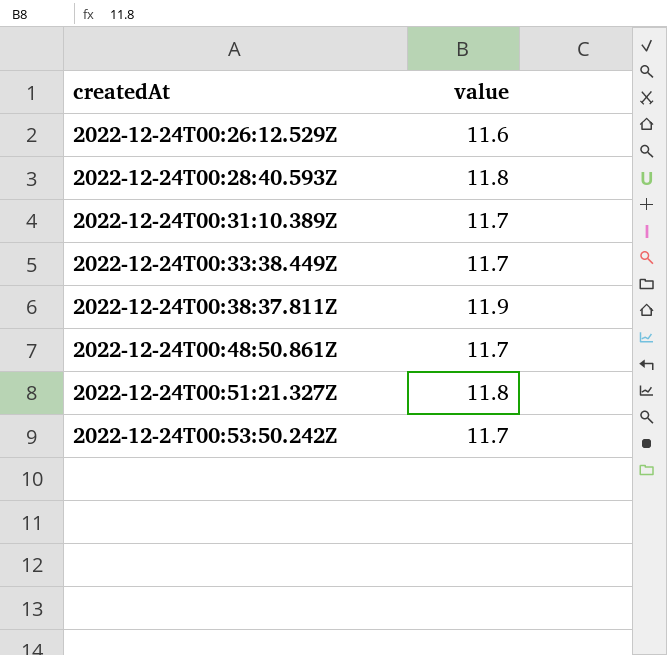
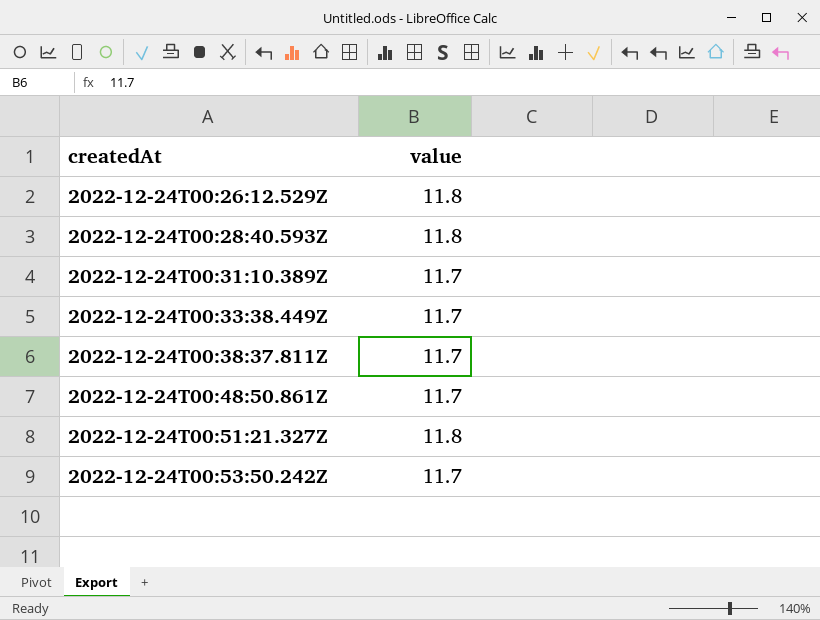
2022-12-24T00:26:12.529Z | value: 11.6 -> 11.8
2022-12-24T00:38:37.811Z | value: 11.9 -> 11.7

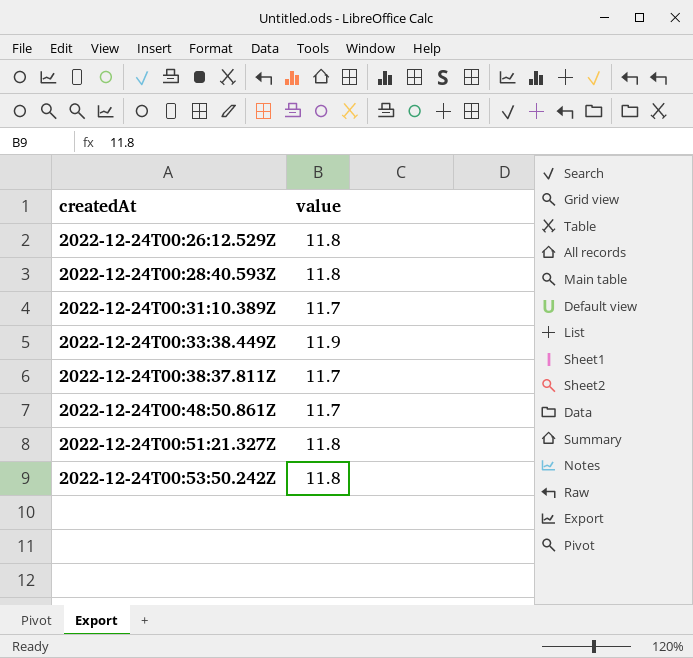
2022-12-24T00:33:38.449Z | value: 11.7 -> 11.9
2022-12-24T00:53:50.242Z | value: 11.7 -> 11.8

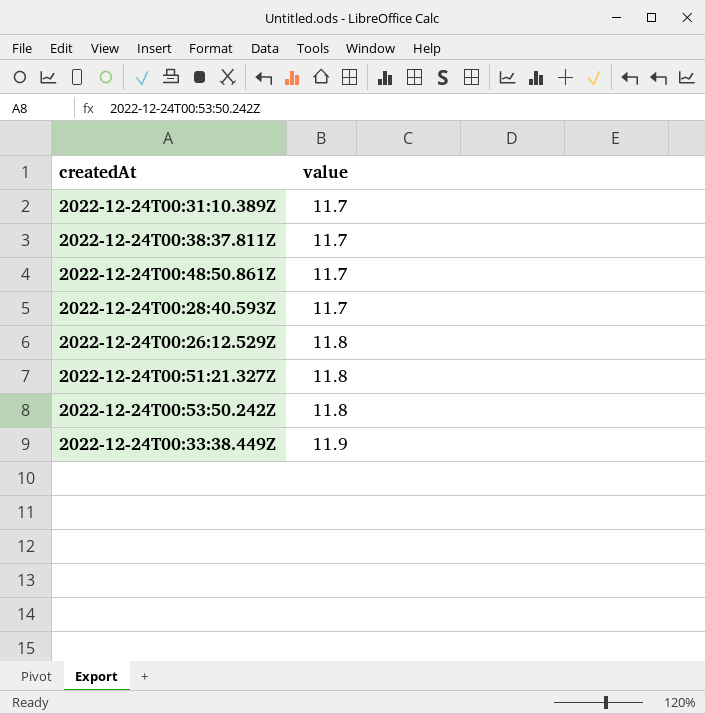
row order: createdAt ascending -> value ascending
2022-12-24T00:28:40.593Z | value: 11.8 -> 11.7

